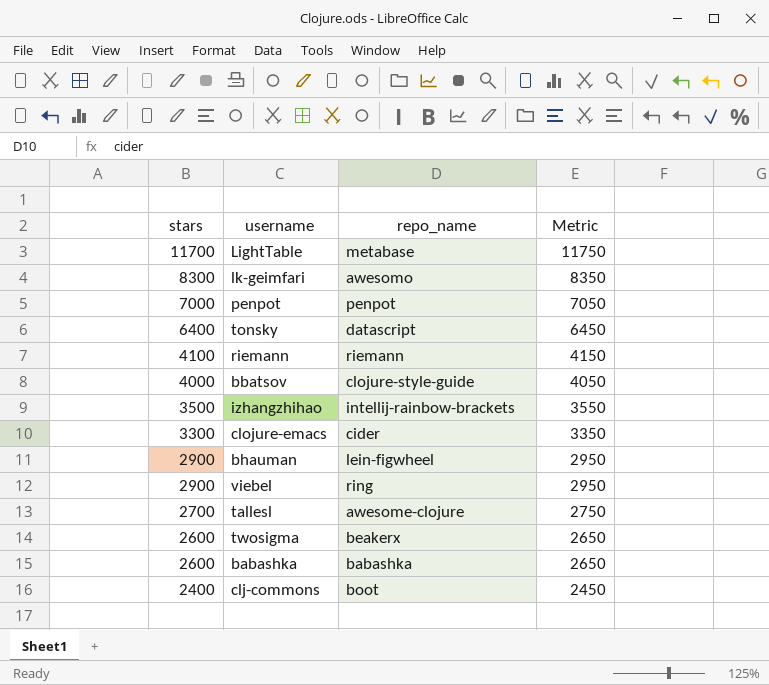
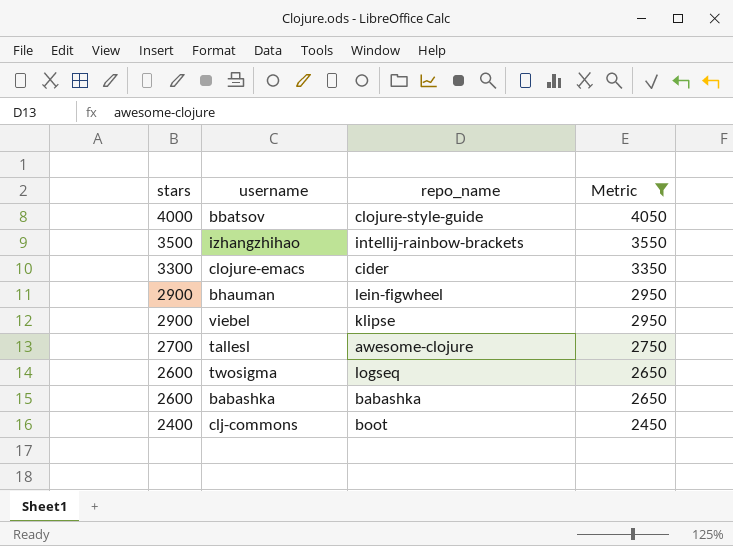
filter: none -> Metric <= 4050
viebel | repo_name: ring -> klipse
twosigma | repo_name: beakerx -> logseq

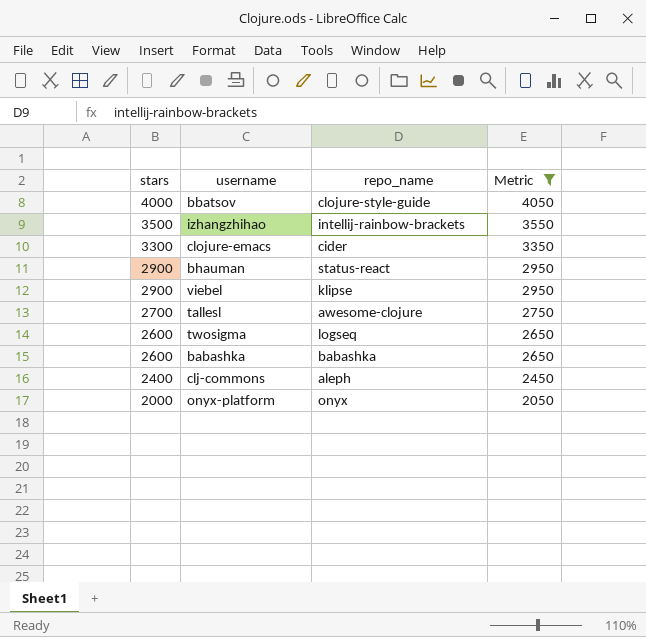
bhauman | repo_name: lein-figwheel -> status-react
clj-commons | repo_name: boot -> aleph
row onyx-platform: none -> 2000 | onyx | 2050

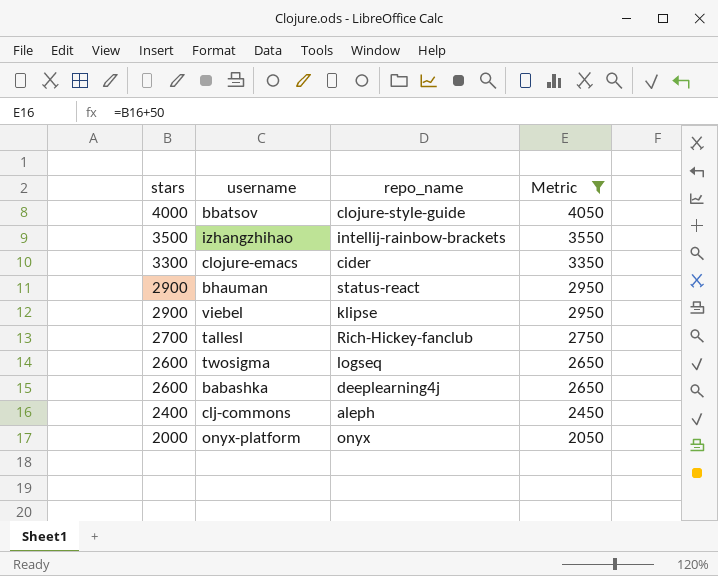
tallesl | repo_name: awesome-clojure -> Rich-Hickey-fanclub
babashka | repo_name: babashka -> deeplearning4j

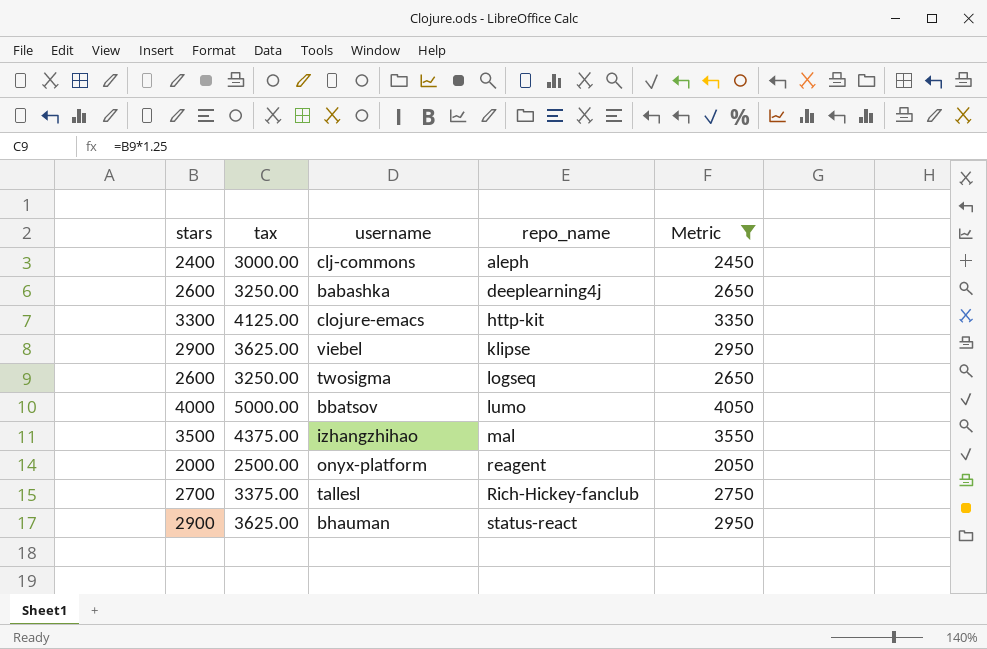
row order: stars descending -> repo_name ascending
column tax | formula: none -> [stars] * 1.25
clojure-emacs | repo_name: cider -> http-kit
bbatsov | repo_name: clojure-style-guide -> lumo
izhangzhihao | repo_name: intellij-rainbow-brackets -> mal
onyx-platform | repo_name: onyx -> reagent

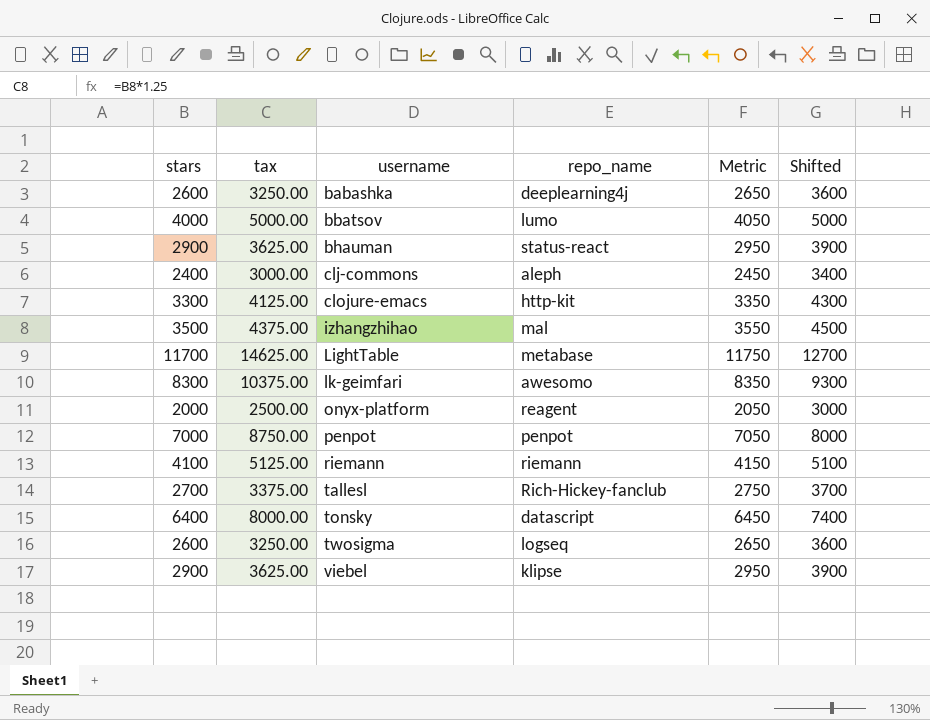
filter: Metric <= 4050 -> none
row order: repo_name ascending -> username ascending
column Shifted | formula: none -> [stars] + 1000

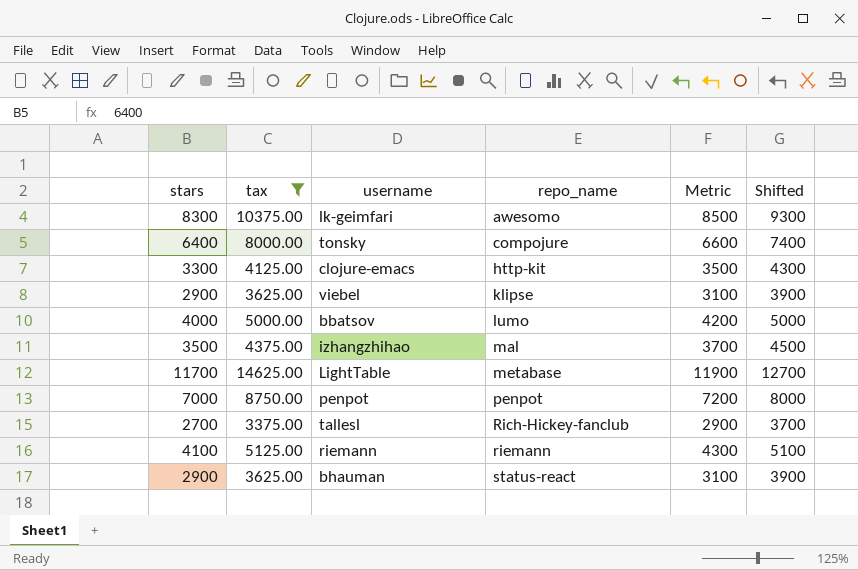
filter: none -> tax >= 3375.00
row order: username ascending -> repo_name ascending
column Metric | formula: [stars] + 50 -> [stars] + 200
tonsky | repo_name: datascript -> compojure

